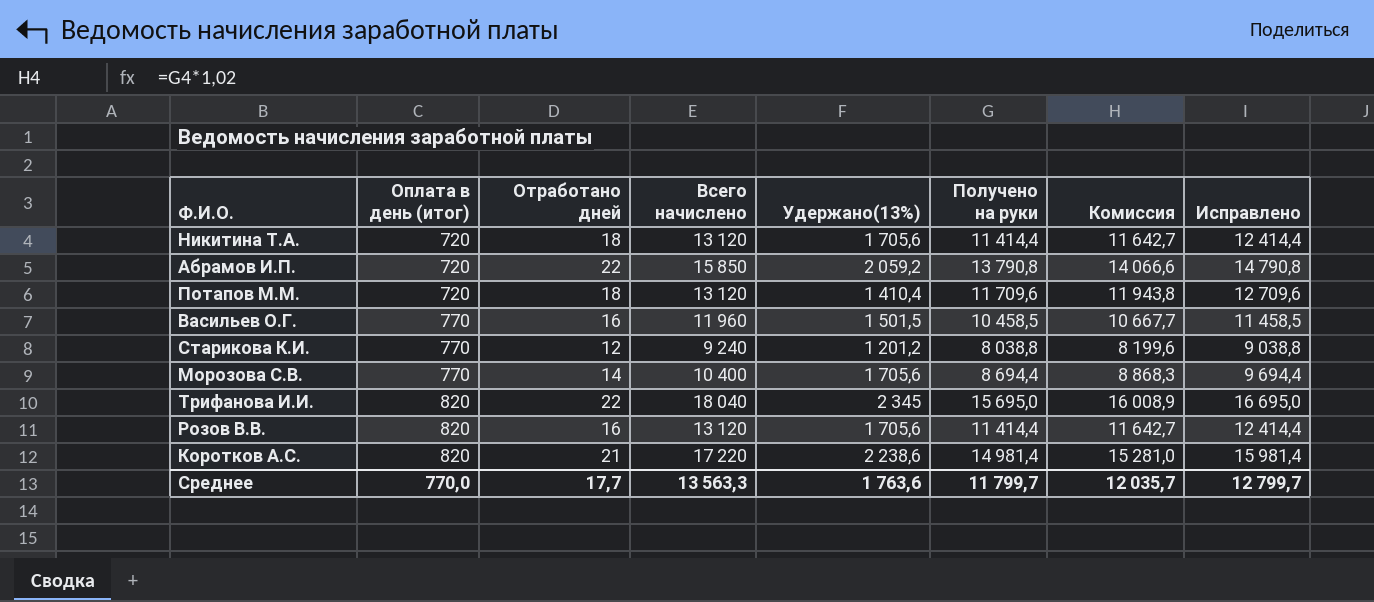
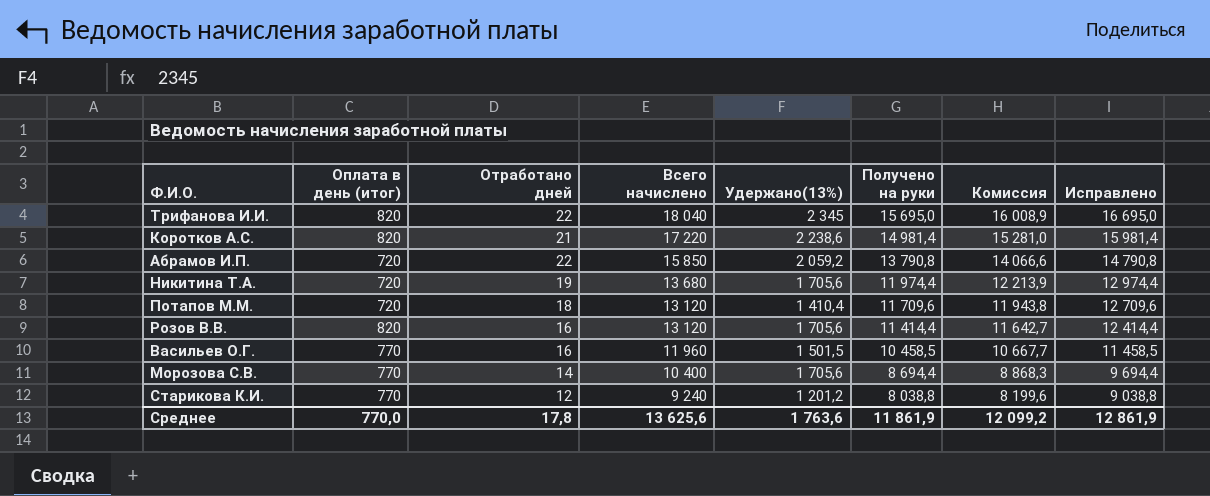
row order: Оплата в день (итог) ascending -> Всего начислено descending
Никитина Т.А. | Отработано дней: 18 -> 19
Никитина Т.А. | Всего начислено: 13 120 -> 13 680
Никитина Т.А. | Получено на руки: 11 414,4 -> 11 974,4
Никитина Т.А. | Комиссия: 11 642,7 -> 12 213,9
Никитина Т.А. | Исправлено: 12 414,4 -> 12 974,4
Среднее | Отработано дней: 17,7 -> 17,8
Среднее | Всего начислено: 13 563,3 -> 13 625,6
Среднее | Получено на руки: 11 799,7 -> 11 861,9
Среднее | Комиссия: 12 035,7 -> 12 099,2
Среднее | Исправлено: 12 799,7 -> 12 861,9

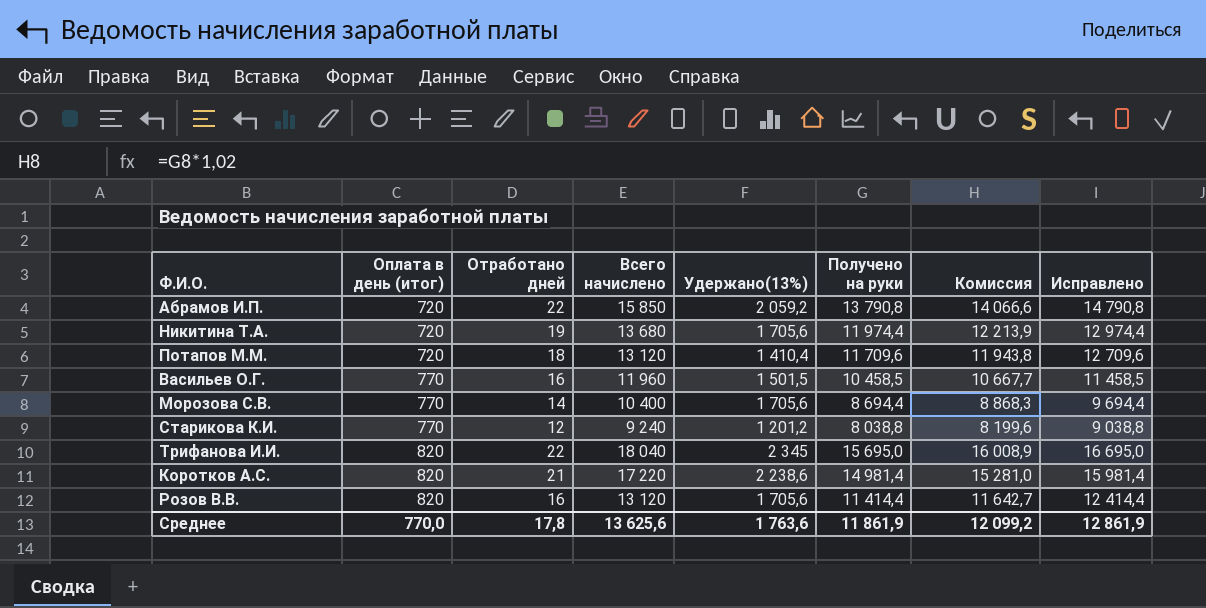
row order: Всего начислено descending -> Оплата в день (итог) ascending

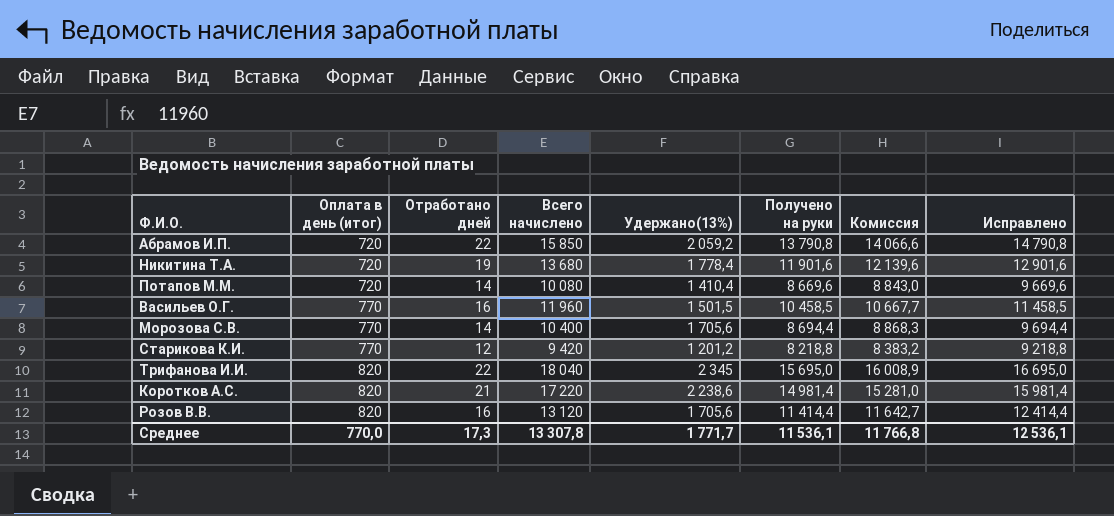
Никитина Т.А. | Удержано(13%): 1 705,6 -> 1 778,4
Никитина Т.А. | Получено на руки: 11 974,4 -> 11 901,6
Никитина Т.А. | Комиссия: 12 213,9 -> 12 139,6
Никитина Т.А. | Исправлено: 12 974,4 -> 12 901,6
Потапов М.М. | Отработано дней: 18 -> 14
Потапов М.М. | Всего начислено: 13 120 -> 10 080
Потапов М.М. | Получено на руки: 11 709,6 -> 8 669,6
Потапов М.М. | Комиссия: 11 943,8 -> 8 843,0
Потапов М.М. | Исправлено: 12 709,6 -> 9 669,6
Старикова К.И. | Всего начислено: 9 240 -> 9 420
Старикова К.И. | Получено на руки: 8 038,8 -> 8 218,8
Старикова К.И. | Комиссия: 8 199,6 -> 8 383,2
Старикова К.И. | Исправлено: 9 038,8 -> 9 218,8
Среднее | Отработано дней: 17,8 -> 17,3
Среднее | Всего начислено: 13 625,6 -> 13 307,8
Среднее | Удержано(13%): 1 763,6 -> 1 771,7
Среднее | Получено на руки: 11 861,9 -> 11 536,1
Среднее | Комиссия: 12 099,2 -> 11 766,8
Среднее | Исправлено: 12 861,9 -> 12 536,1

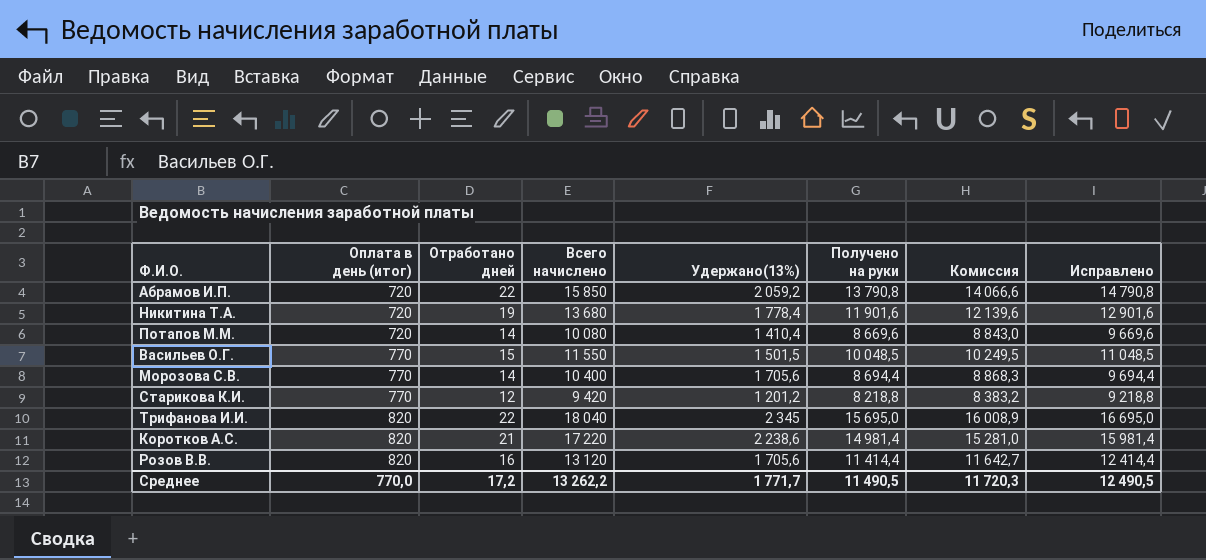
Васильев О.Г. | Отработано дней: 16 -> 15
Васильев О.Г. | Всего начислено: 11 960 -> 11 550
Васильев О.Г. | Получено на руки: 10 458,5 -> 10 048,5
Васильев О.Г. | Комиссия: 10 667,7 -> 10 249,5
Васильев О.Г. | Исправлено: 11 458,5 -> 11 048,5
Среднее | Отработано дней: 17,3 -> 17,2
Среднее | Всего начислено: 13 307,8 -> 13 262,2
Среднее | Получено на руки: 11 536,1 -> 11 490,5
Среднее | Комиссия: 11 766,8 -> 11 720,3
Среднее | Исправлено: 12 536,1 -> 12 490,5

